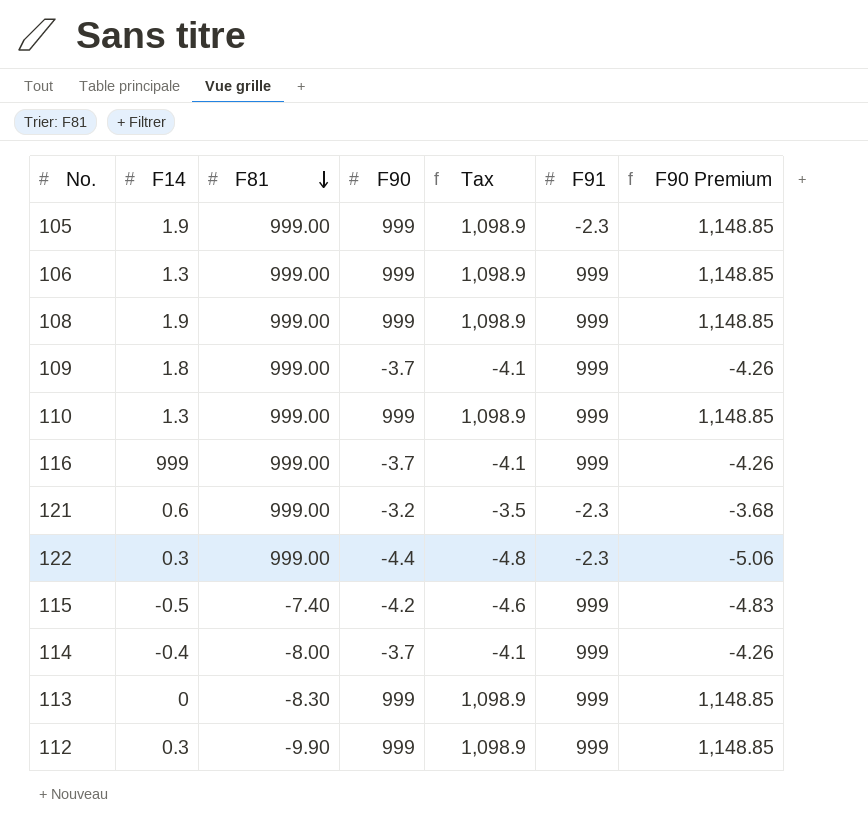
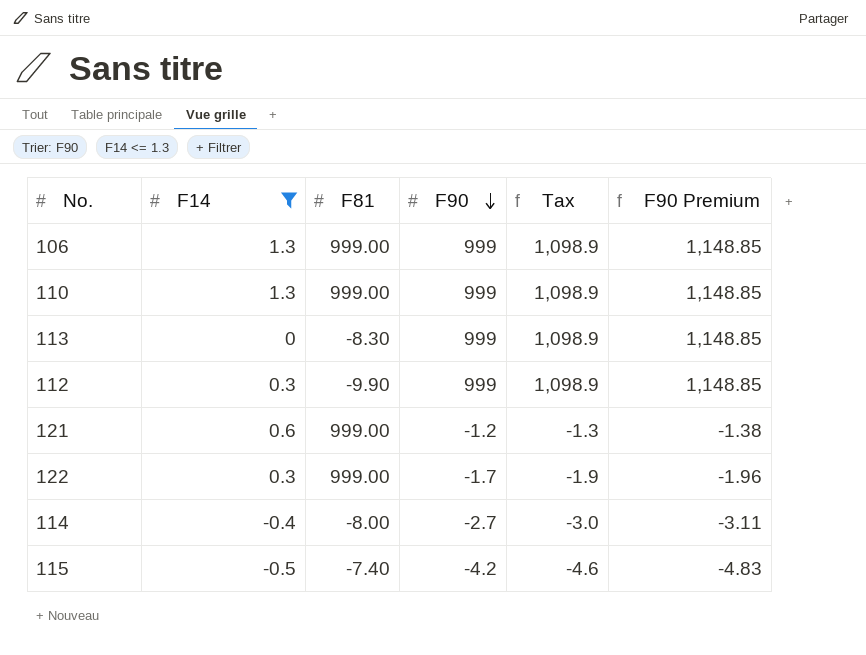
filter: none -> F14 <= 1.3
row order: F81 descending -> F90 descending
column F91 | position: 6 -> none
121 | F90: -3.2 -> -1.2
121 | Tax: -3.5 -> -1.3
121 | F90 Premium: -3.68 -> -1.38
122 | F90: -4.4 -> -1.7
122 | Tax: -4.8 -> -1.9
122 | F90 Premium: -5.06 -> -1.96
114 | F90: -3.7 -> -2.7
114 | Tax: -4.1 -> -3.0
114 | F90 Premium: -4.26 -> -3.11

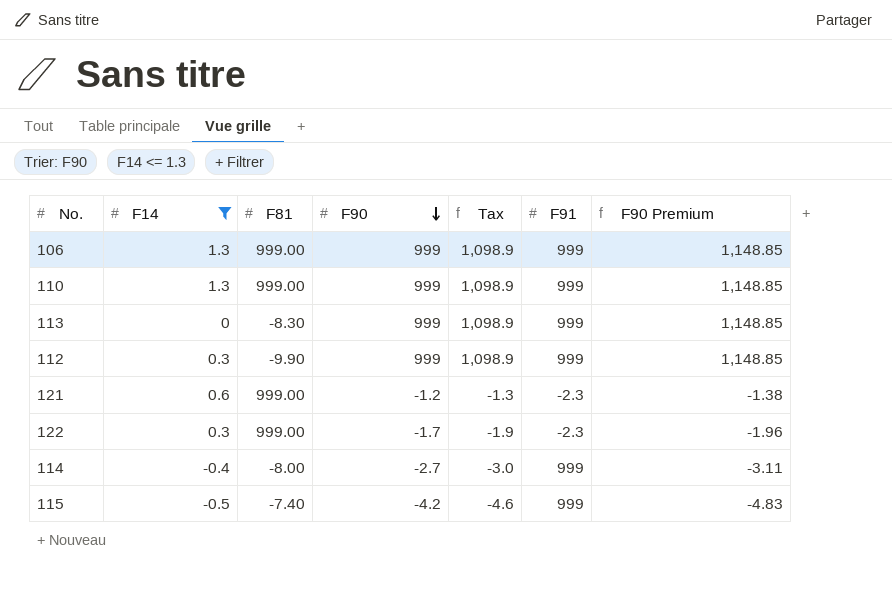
column F91 | position: none -> 6

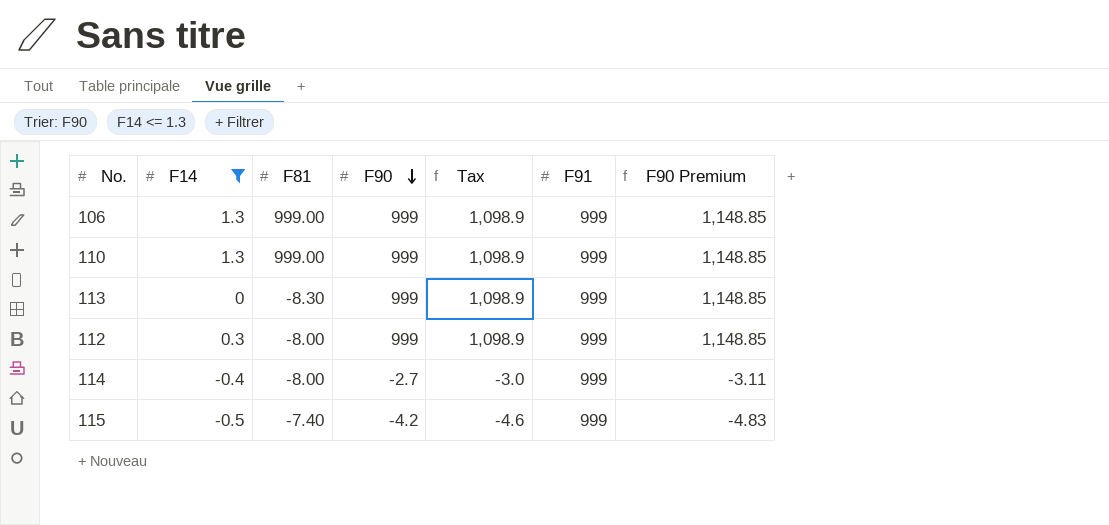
row 121: 0.6 | 999.00 | -1.2 | -1.3 | -2.3 | -1.38 -> none
row 122: 0.3 | 999.00 | -1.7 | -1.9 | -2.3 | -1.96 -> none
112 | F81: -9.90 -> -8.00

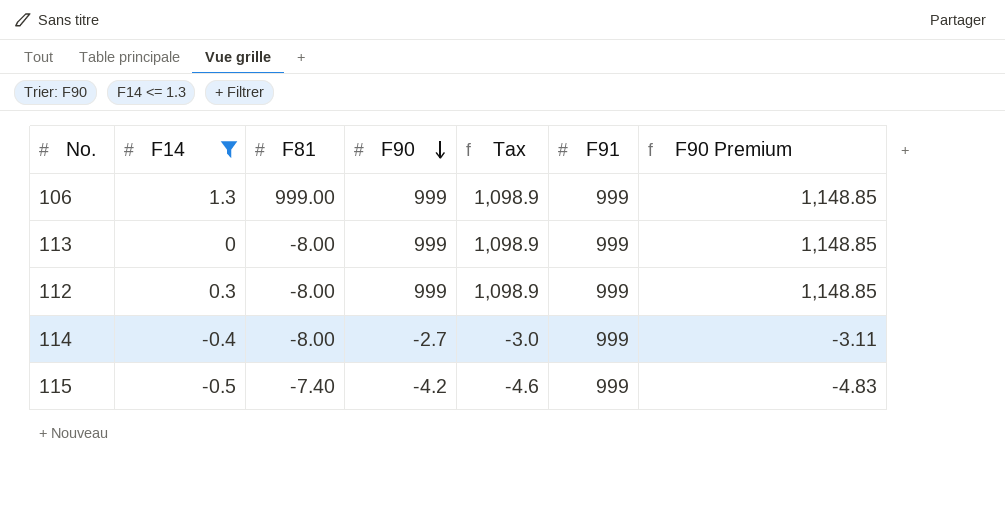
row 110: 1.3 | 999.00 | 999 | 1,098.9 | 999 | 1,148.85 -> none
113 | F81: -8.30 -> -8.00

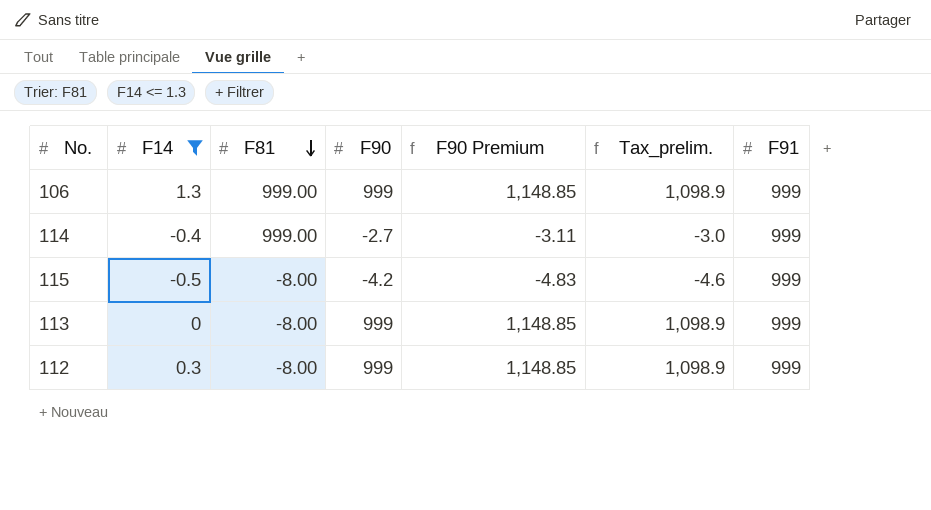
row order: F90 descending -> F81 descending
column F90 Premium | position: 7 -> 5
column name: Tax -> Tax_prelim.
114 | F81: -8.00 -> 999.00
115 | F81: -7.40 -> -8.00

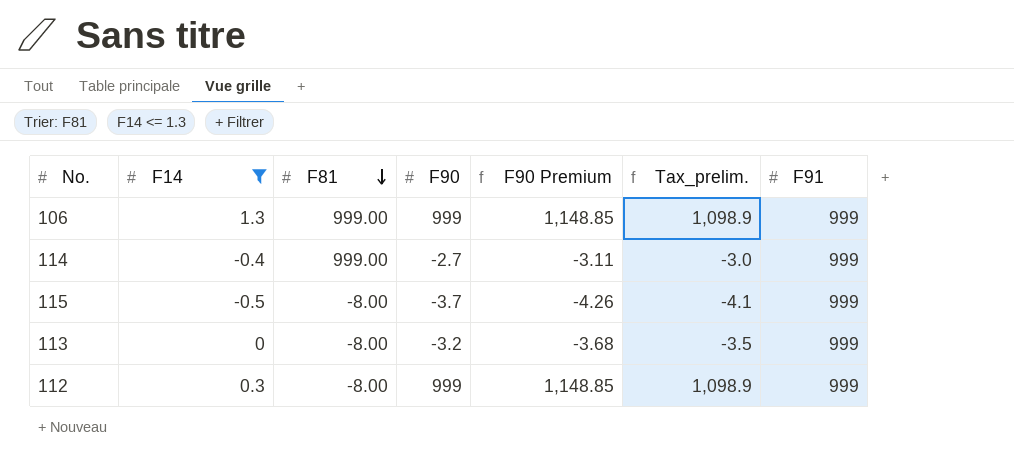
115 | F90: -4.2 -> -3.7
115 | F90 Premium: -4.83 -> -4.26
115 | Tax_prelim.: -4.6 -> -4.1
113 | F90: 999 -> -3.2
113 | F90 Premium: 1,148.85 -> -3.68
113 | Tax_prelim.: 1,098.9 -> -3.5

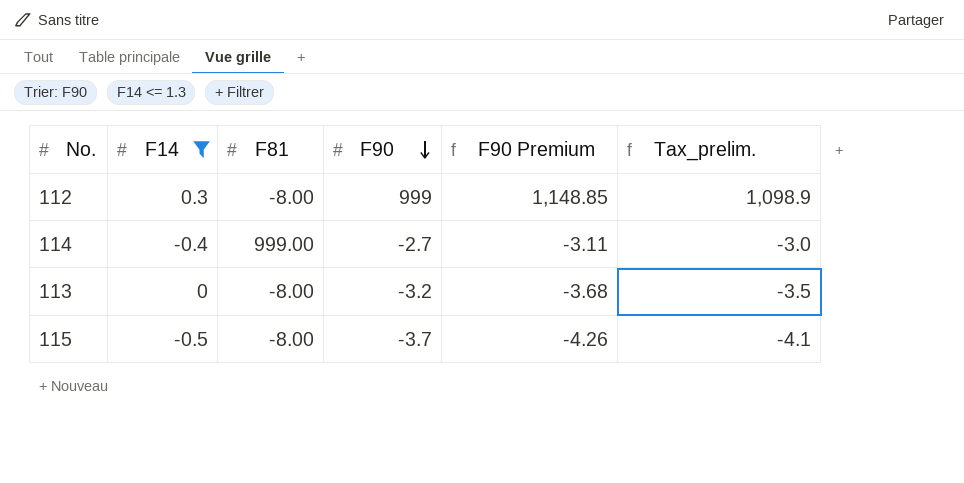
row order: F81 descending -> F90 descending
column F91 | position: 7 -> none
row 106: 1.3 | 999.00 | 999 | 1,148.85 | 1,098.9 | 999 -> none

